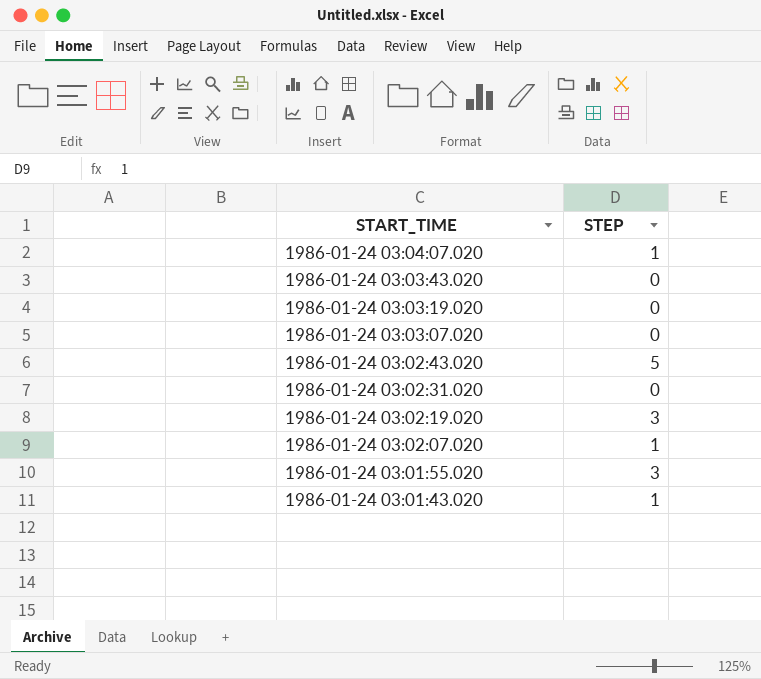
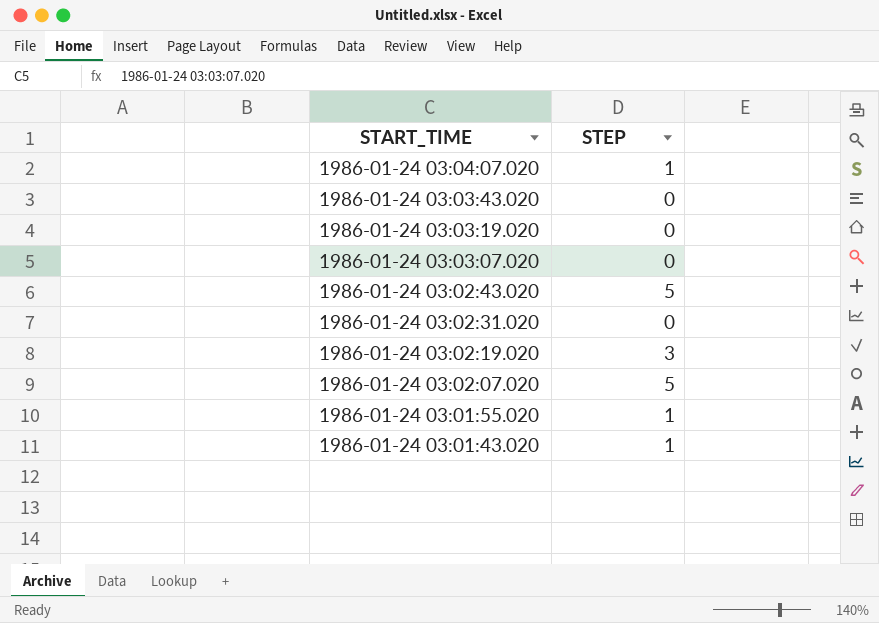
1986-01-24 03:02:07.020 | STEP: 1 -> 5
1986-01-24 03:01:55.020 | STEP: 3 -> 1

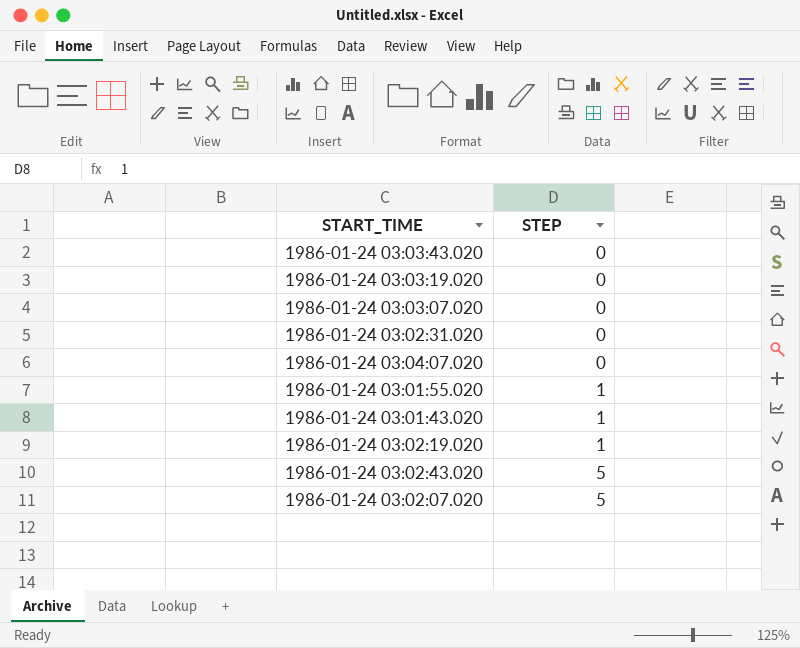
row order: START_TIME descending -> STEP ascending
1986-01-24 03:04:07.020 | STEP: 1 -> 0
1986-01-24 03:02:19.020 | STEP: 3 -> 1

